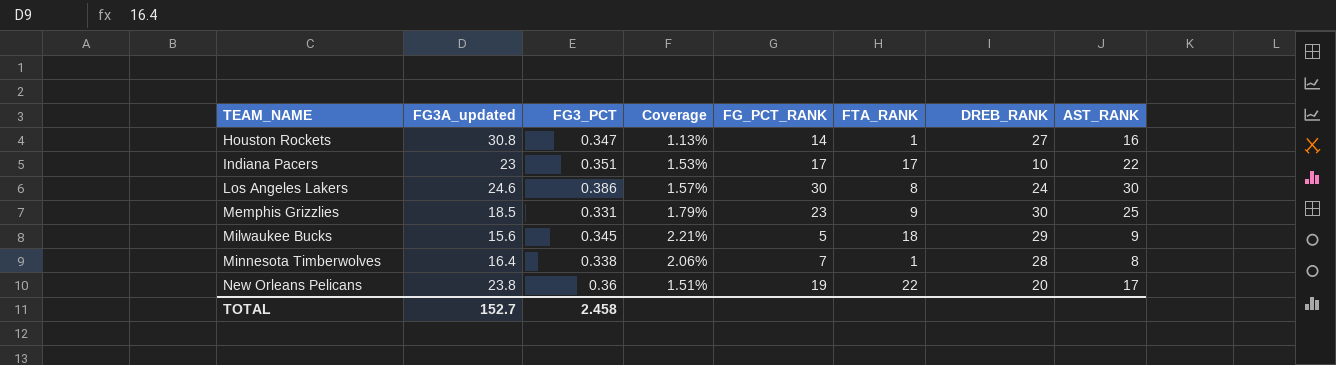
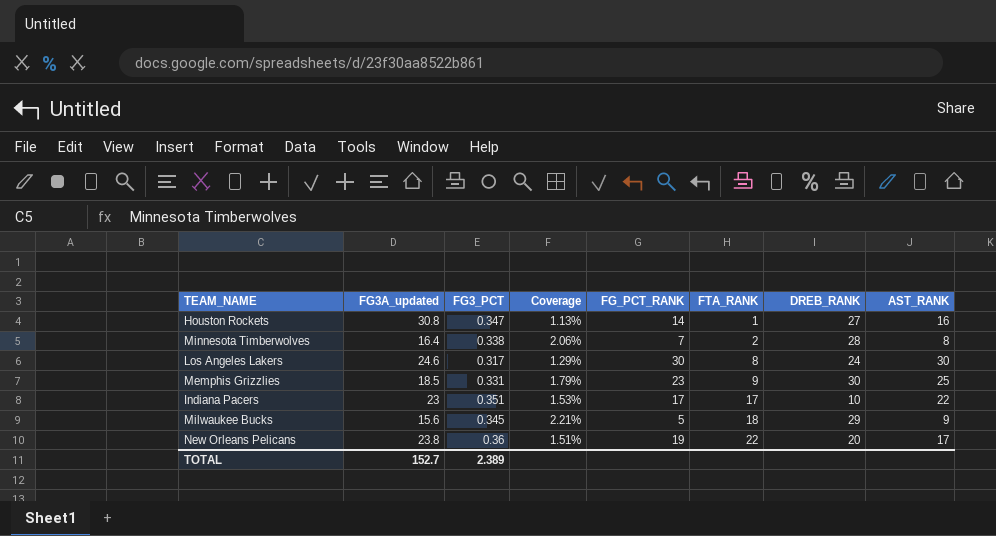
row order: TEAM_NAME ascending -> FTA_RANK ascending
Minnesota Timberwolves | FTA_RANK: 1 -> 2
Los Angeles Lakers | FG3_PCT: 0.386 -> 0.317
Los Angeles Lakers | Coverage: 1.57% -> 1.29%
TOTAL | FG3_PCT: 2.458 -> 2.389

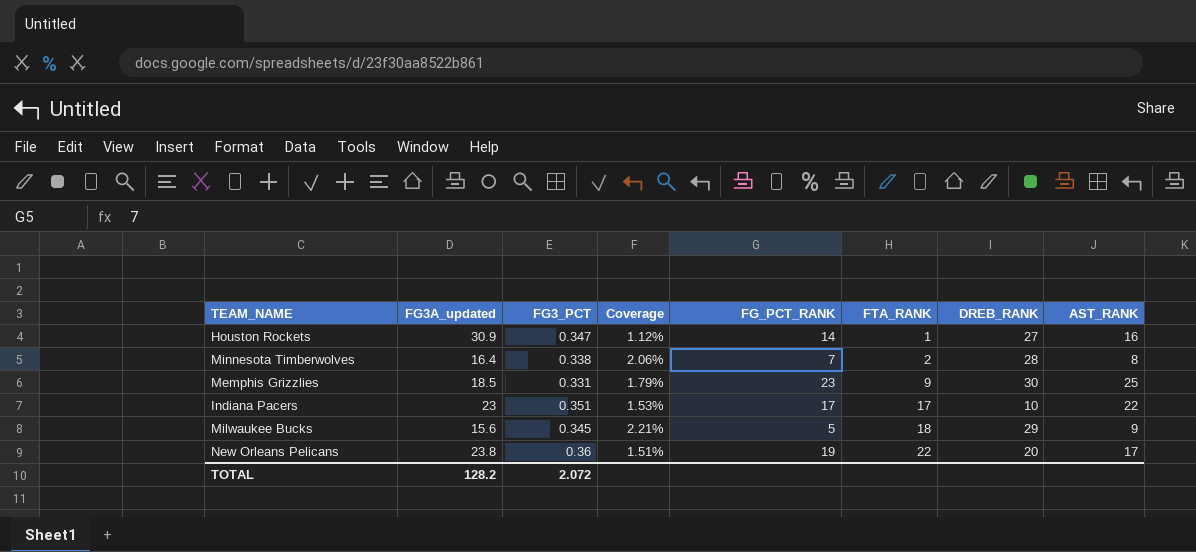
row Los Angeles Lakers: 24.6 | 0.317 | 1.29% | 30 | 8 | 24 | 30 -> none
Houston Rockets | FG3A_updated: 30.8 -> 30.9
Houston Rockets | Coverage: 1.13% -> 1.12%
TOTAL | FG3A_updated: 152.7 -> 128.2
TOTAL | FG3_PCT: 2.389 -> 2.072

